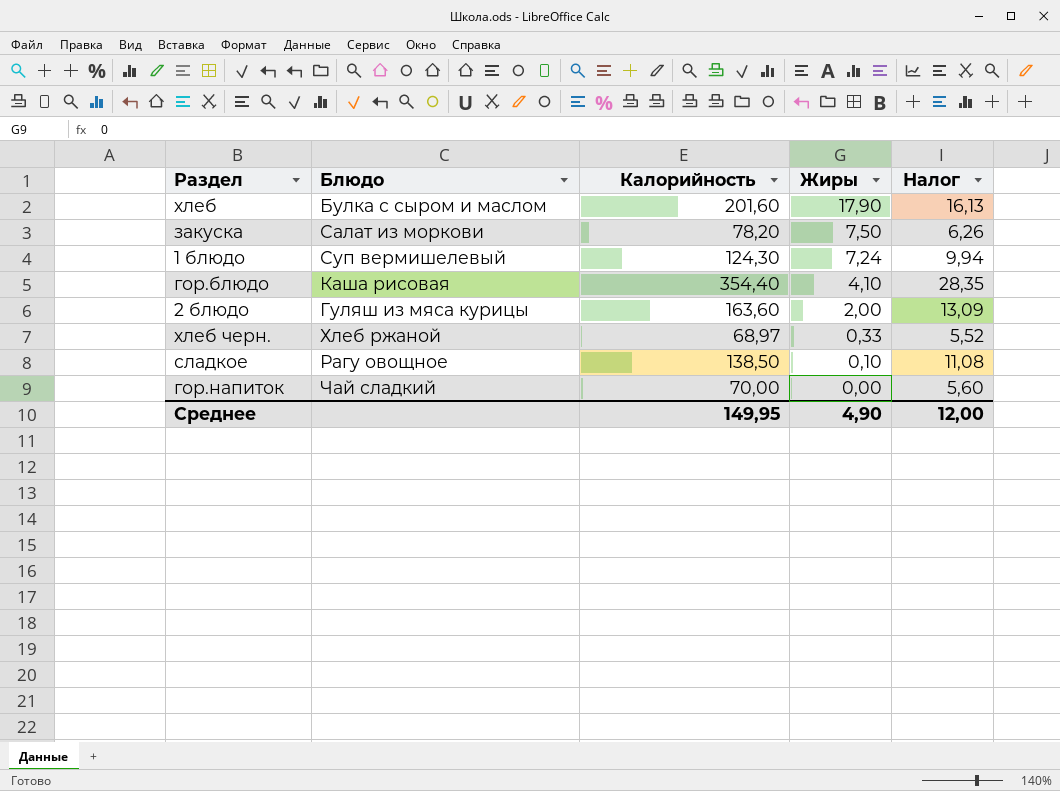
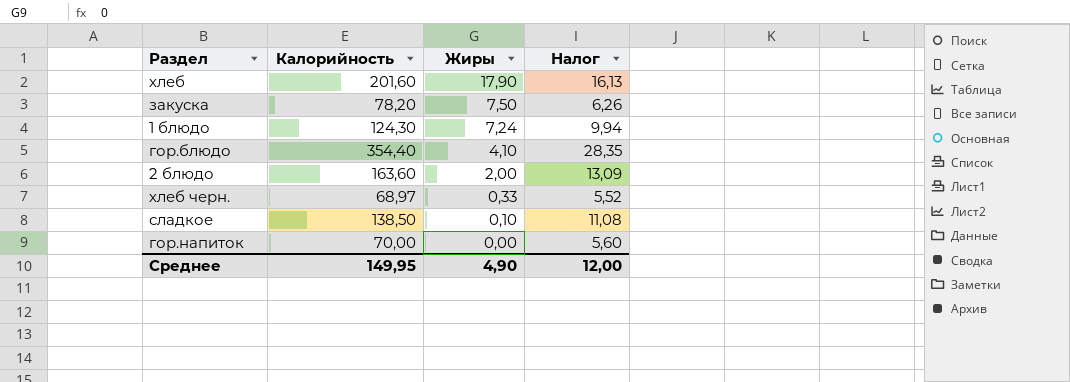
column Блюдо | position: 2 -> none

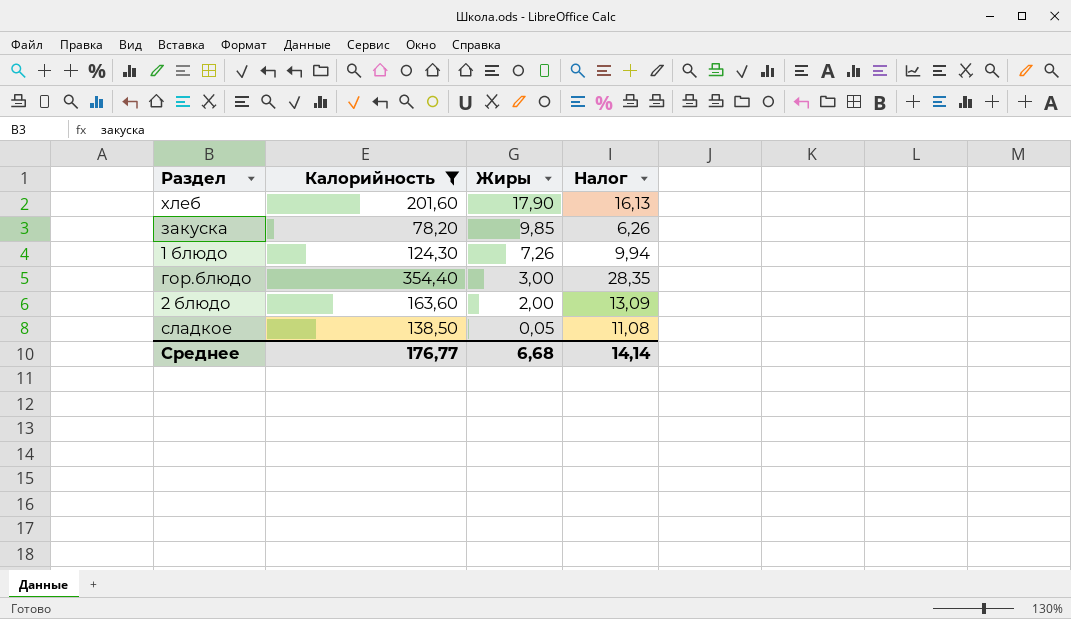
filter: none -> Калорийность >= 78,20
закуска | Жиры: 7,50 -> 9,85
1 блюдо | Жиры: 7,24 -> 7,26
гор.блюдо | Жиры: 4,10 -> 3,00
сладкое | Жиры: 0,10 -> 0,05
Среднее | Калорийность: 149,95 -> 176,77
Среднее | Жиры: 4,90 -> 6,68
Среднее | Налог: 12,00 -> 14,14

